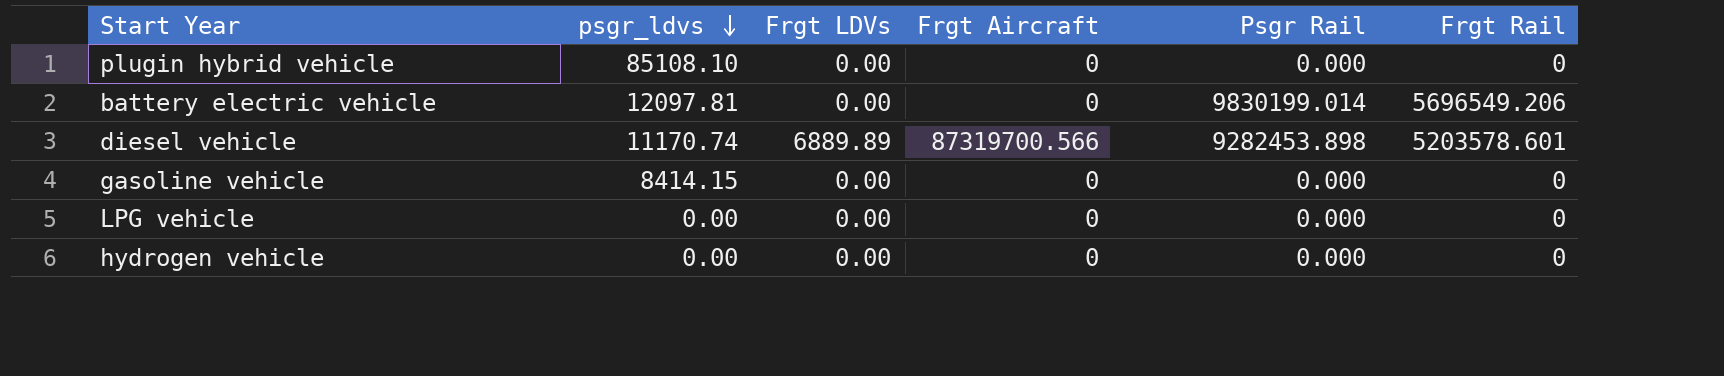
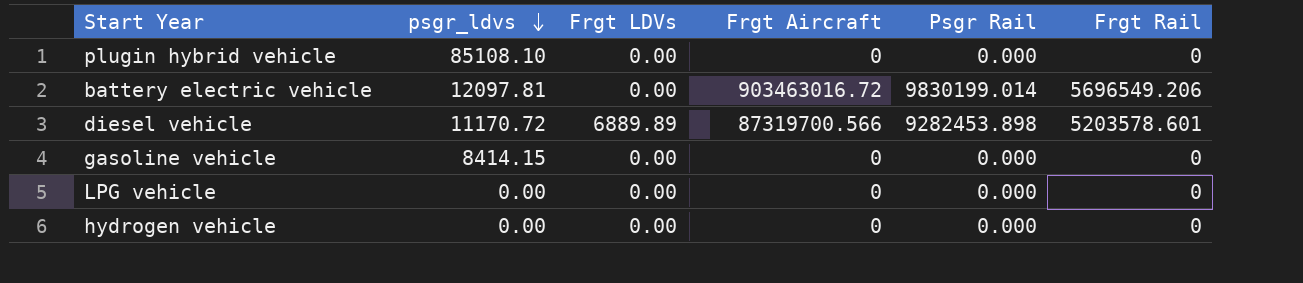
battery electric vehicle | Frgt Aircraft: 0 -> 903463016.72
diesel vehicle | psgr_ldvs: 11170.74 -> 11170.72

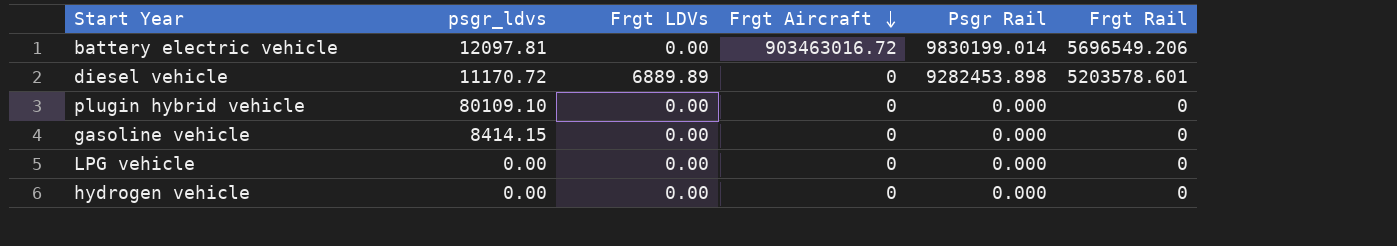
row order: psgr_ldvs descending -> Frgt Aircraft descending
diesel vehicle | Frgt Aircraft: 87319700.566 -> 0
plugin hybrid vehicle | psgr_ldvs: 85108.10 -> 80109.10

